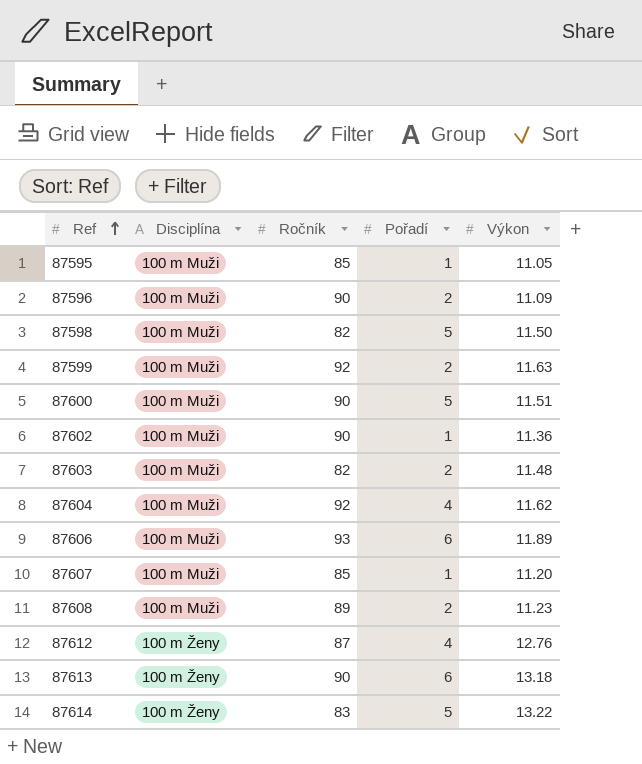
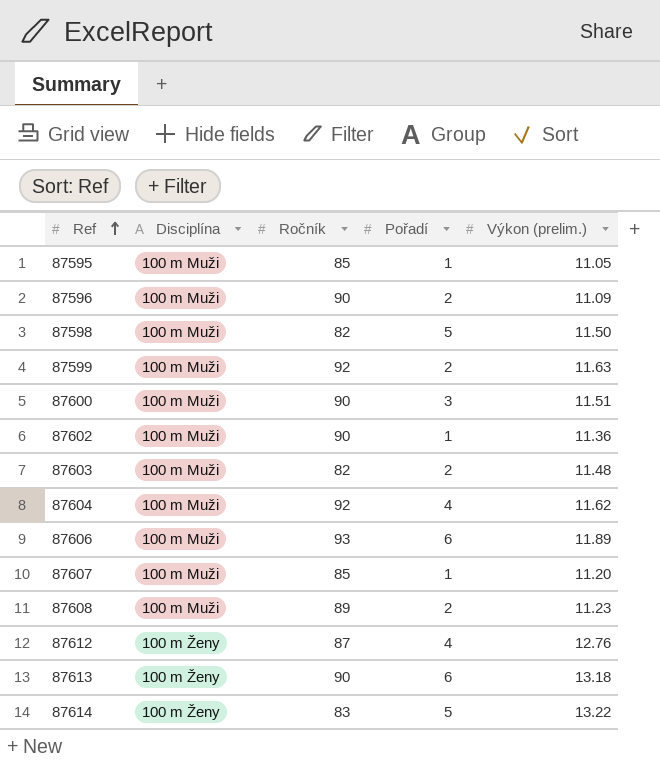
column name: Výkon -> Výkon (prelim.)
87600 | Pořadí: 5 -> 3

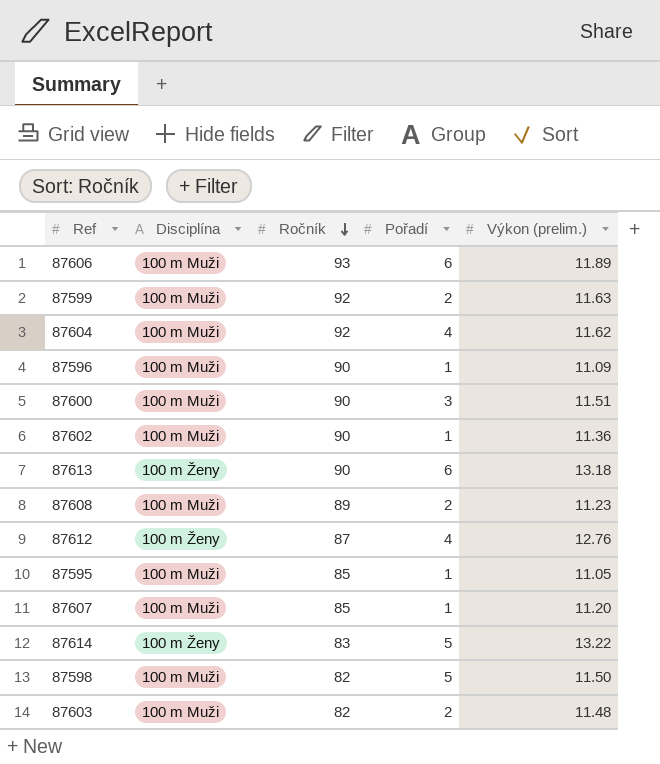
row order: Ref ascending -> Ročník descending
87596 | Pořadí: 2 -> 1

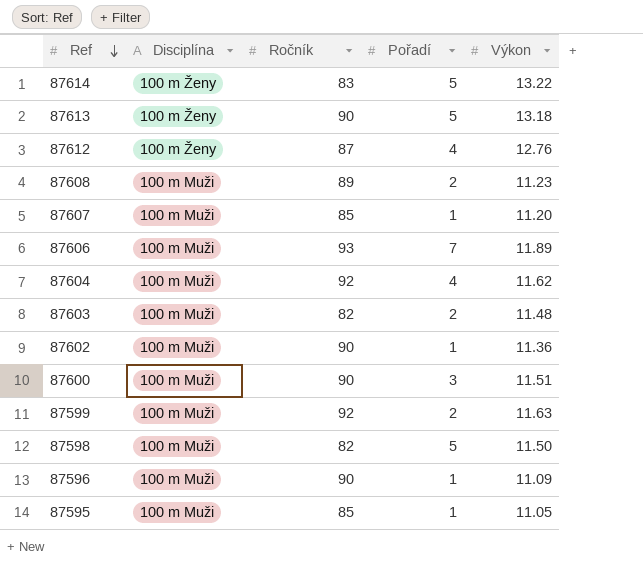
row order: Ročník descending -> Ref descending
column name: Výkon (prelim.) -> Výkon
87613 | Pořadí: 6 -> 5
87606 | Pořadí: 6 -> 7

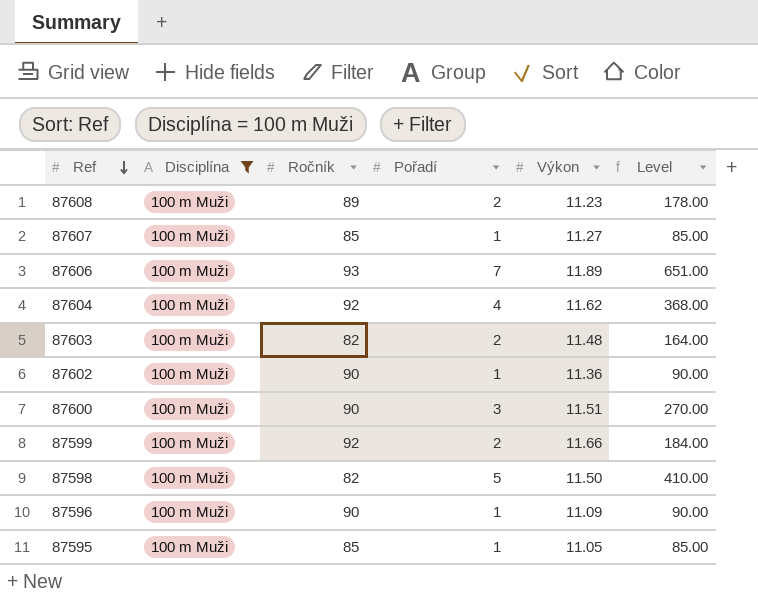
filter: none -> Disciplína = 100 m Muži
column Level | formula: none -> [Ročník] * [Pořadí]
87607 | Výkon: 11.20 -> 11.27
87599 | Výkon: 11.63 -> 11.66

